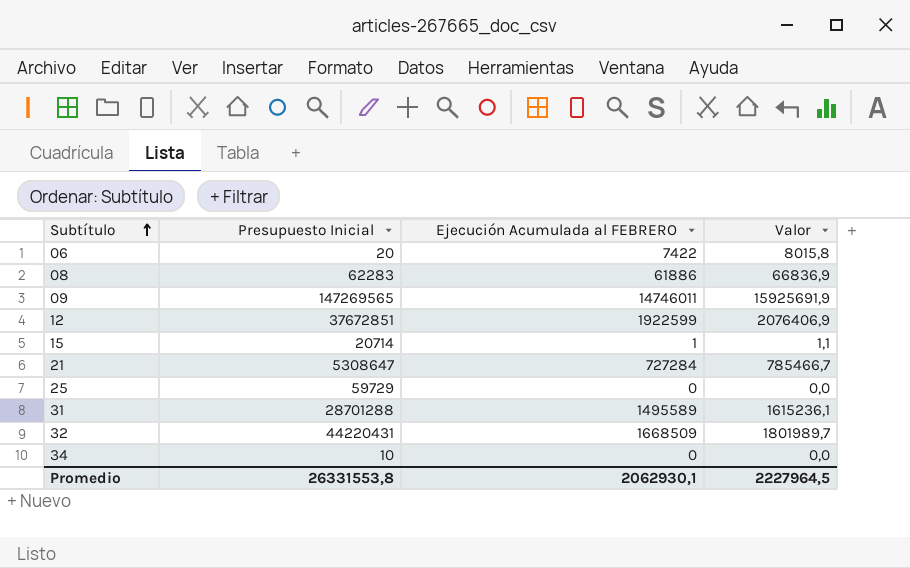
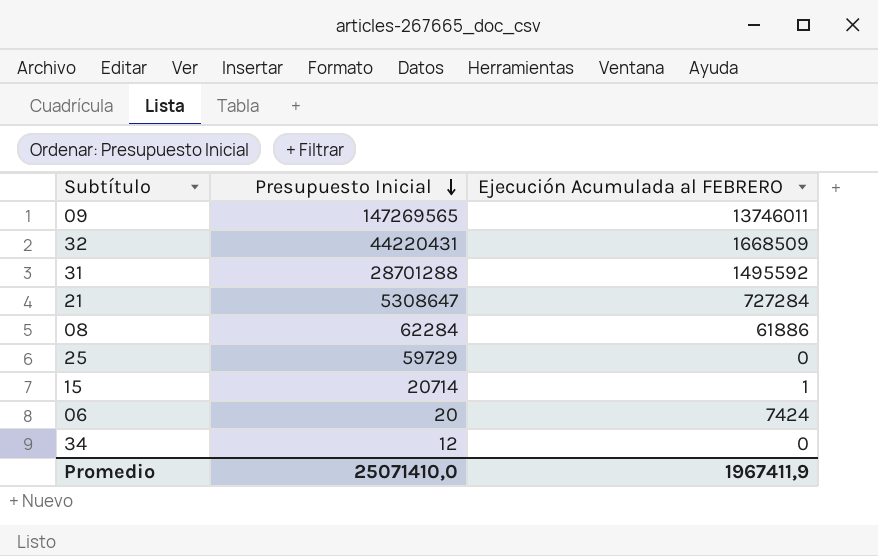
row order: Subtítulo ascending -> Presupuesto Inicial descending
column Valor | formula: [Ejecución Acumulada al FEBRERO] * 1,08 -> none
row 12: 37672851 | 1922599 | 2076406,9 -> none
09 | Ejecución Acumulada al FEBRERO: 14746011 -> 13746011
31 | Ejecución Acumulada al FEBRERO: 1495589 -> 1495592
08 | Presupuesto Inicial: 62283 -> 62284
06 | Ejecución Acumulada al FEBRERO: 7422 -> 7424
34 | Presupuesto Inicial: 10 -> 12
Promedio | Presupuesto Inicial: 26331553,8 -> 25071410,0
Promedio | Ejecución Acumulada al FEBRERO: 2062930,1 -> 1967411,9

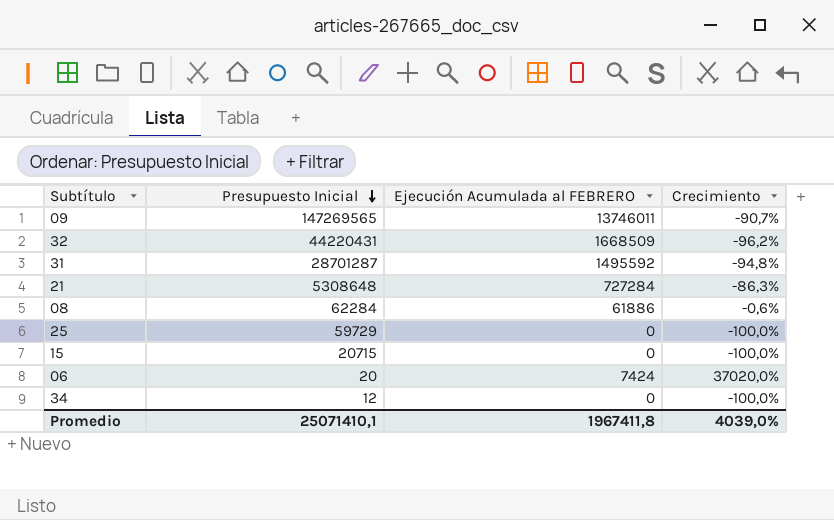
column Crecimiento | formula: none -> ([Ejecución Acumulada al FEBRERO] - [Presupuesto Inicial]) / [Presupuesto Inicial]
31 | Presupuesto Inicial: 28701288 -> 28701287
21 | Presupuesto Inicial: 5308647 -> 5308648
15 | Presupuesto Inicial: 20714 -> 20715
15 | Ejecución Acumulada al FEBRERO: 1 -> 0
Promedio | Presupuesto Inicial: 25071410,0 -> 25071410,1
Promedio | Ejecución Acumulada al FEBRERO: 1967411,9 -> 1967411,8

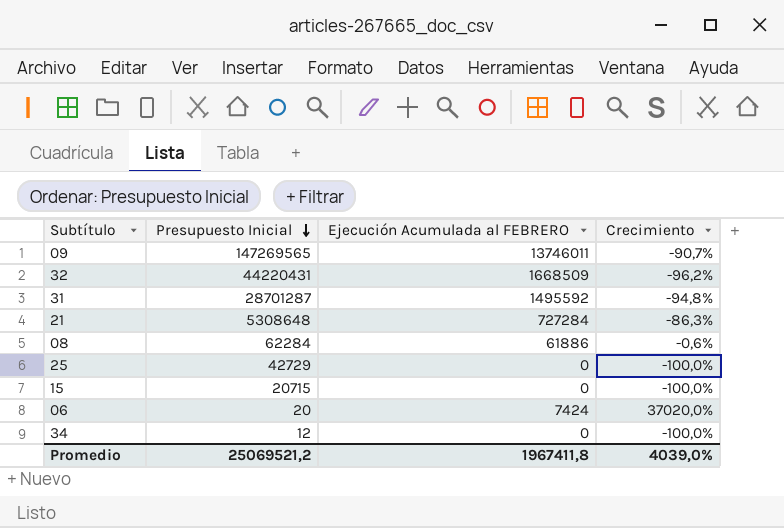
25 | Presupuesto Inicial: 59729 -> 42729
Promedio | Presupuesto Inicial: 25071410,1 -> 25069521,2

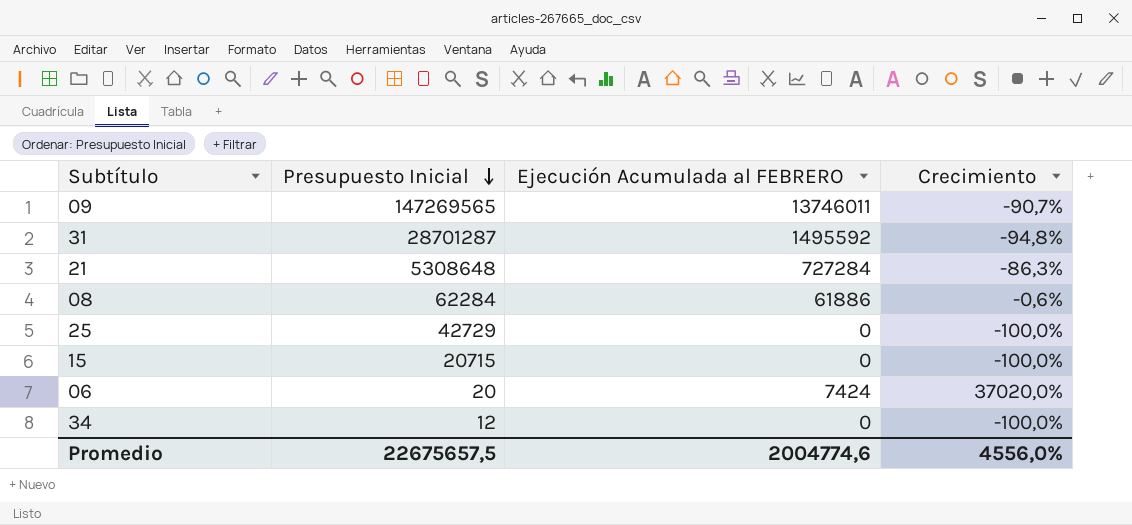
row 32: 44220431 | 1668509 | -96,2% -> none
Promedio | Presupuesto Inicial: 25069521,2 -> 22675657,5
Promedio | Ejecución Acumulada al FEBRERO: 1967411,8 -> 2004774,6
Promedio | Crecimiento: 4039,0% -> 4556,0%

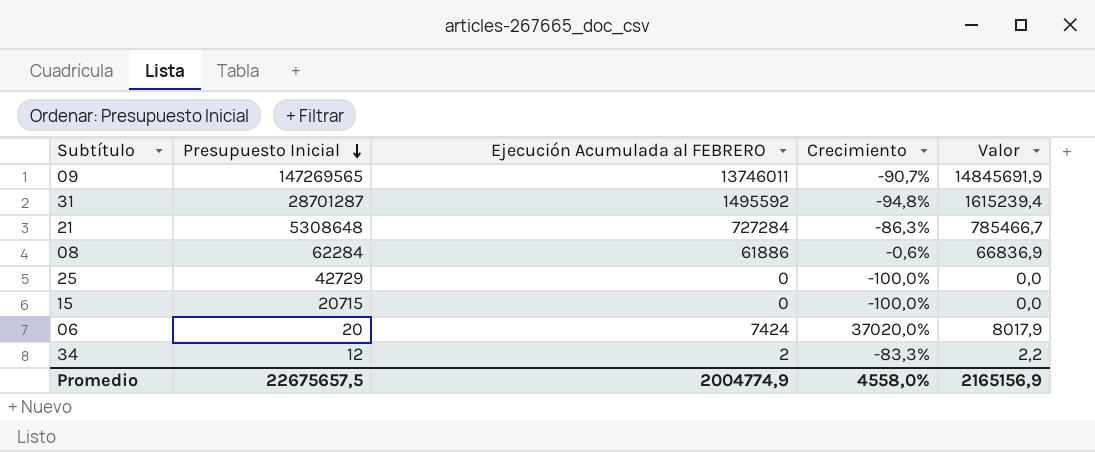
column Valor | formula: none -> [Ejecución Acumulada al FEBRERO] * 1,08
34 | Ejecución Acumulada al FEBRERO: 0 -> 2
34 | Crecimiento: -100,0% -> -83,3%
Promedio | Ejecución Acumulada al FEBRERO: 2004774,6 -> 2004774,9
Promedio | Crecimiento: 4556,0% -> 4558,0%

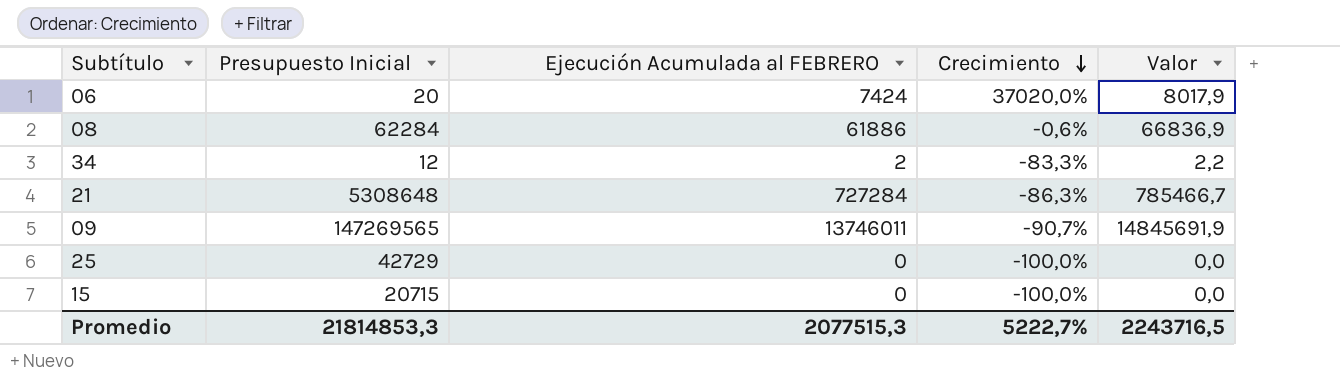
row order: Presupuesto Inicial descending -> Crecimiento descending
row 31: 28701287 | 1495592 | -94,8% | 1615239,4 -> none
Promedio | Presupuesto Inicial: 22675657,5 -> 21814853,3
Promedio | Ejecución Acumulada al FEBRERO: 2004774,9 -> 2077515,3
Promedio | Crecimiento: 4558,0% -> 5222,7%
Promedio | Valor: 2165156,9 -> 2243716,5

